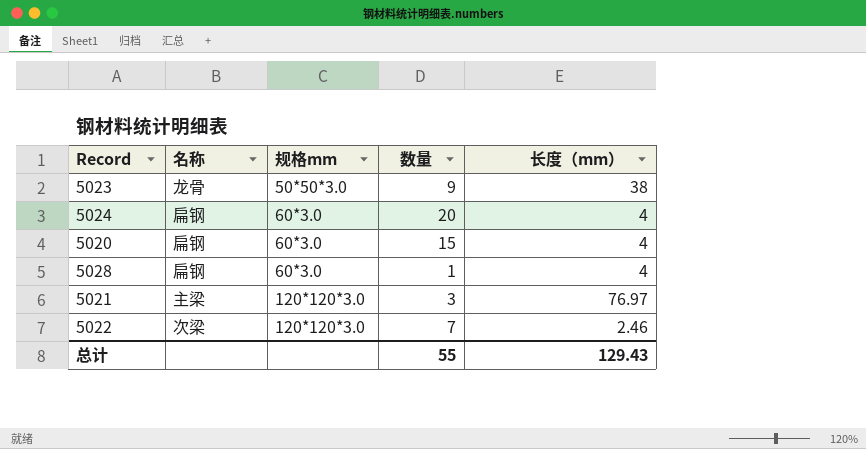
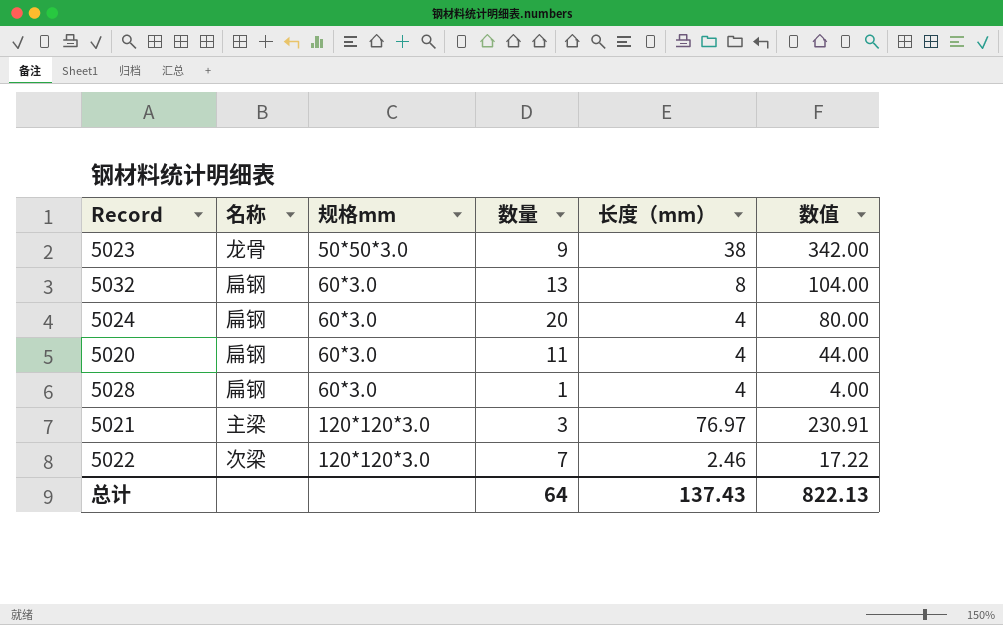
column 数值 | formula: none -> [数量] * [长度（mm）]
row 5032: none -> 扁钢 | 60*3.0 | 13 | 8 | 104.00
5020 | 数量: 15 -> 11
总计 | 数量: 55 -> 64
总计 | 长度（mm）: 129.43 -> 137.43

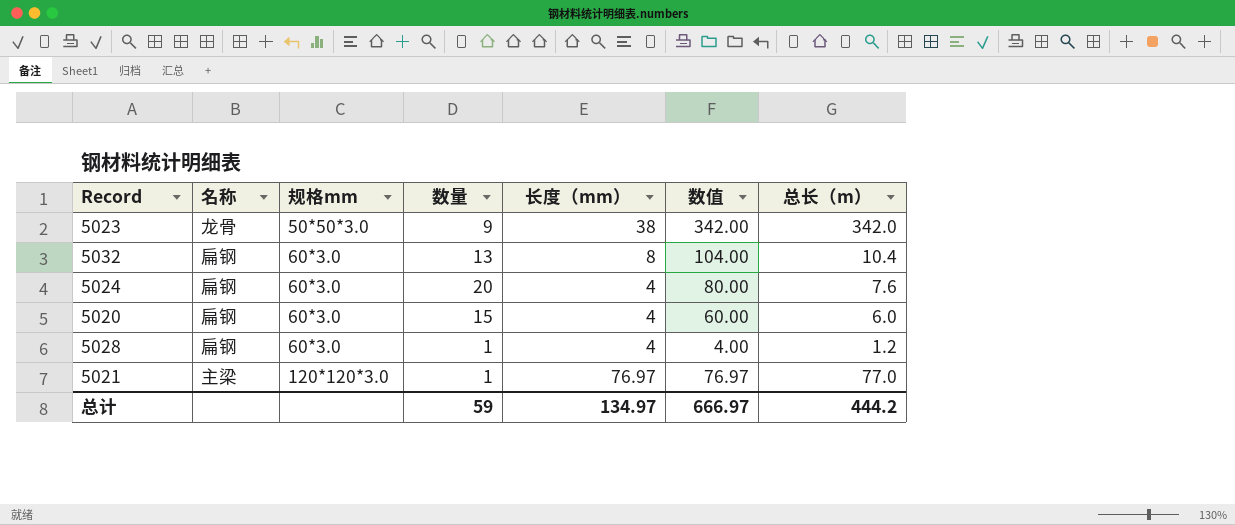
column 总长（m） | position: none -> 7
row 5022: 次梁 | 120*120*3.0 | 7 | 2.46 | 17.22 -> none
5020 | 数量: 11 -> 15
5020 | 数值: 44.00 -> 60.00
5021 | 数量: 3 -> 1
5021 | 数值: 230.91 -> 76.97
总计 | 数量: 64 -> 59
总计 | 长度（mm）: 137.43 -> 134.97
总计 | 数值: 822.13 -> 666.97

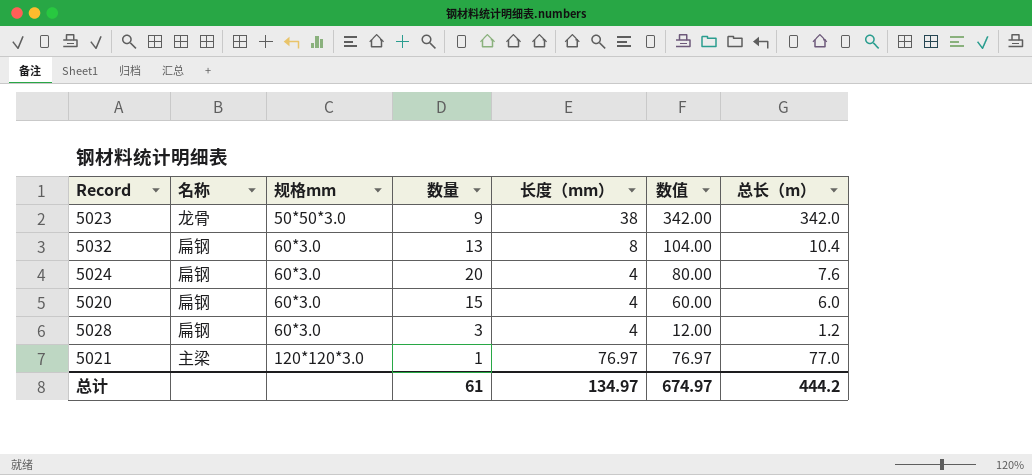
5028 | 数量: 1 -> 3
5028 | 数值: 4.00 -> 12.00
总计 | 数量: 59 -> 61
总计 | 数值: 666.97 -> 674.97

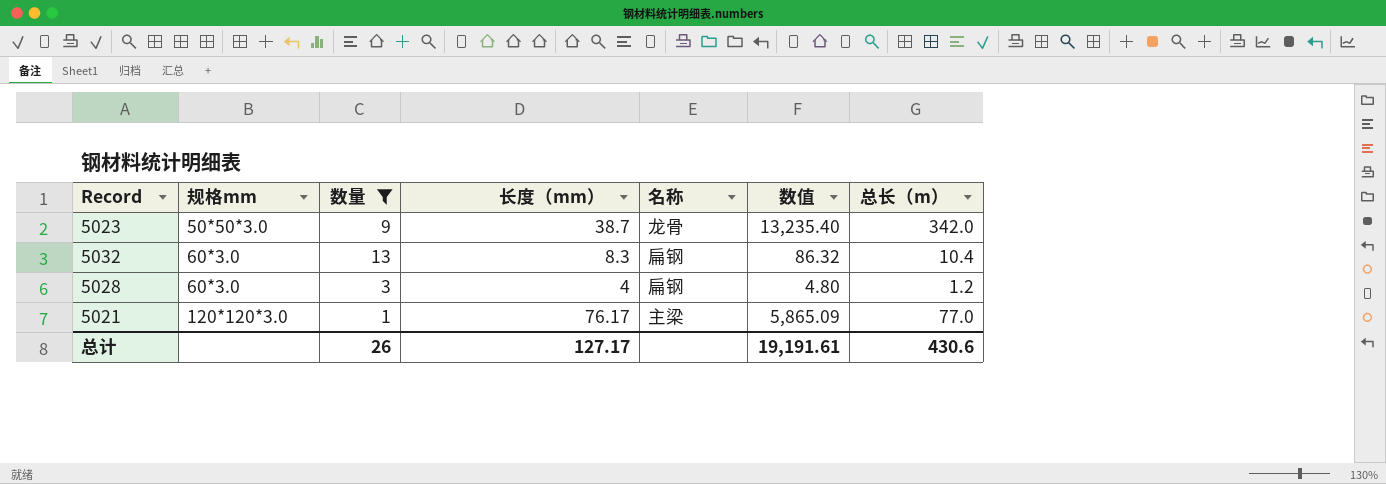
filter: none -> 数量 <= 13
column 名称 | position: 2 -> 5
column 数值 | formula: [数量] * [长度（mm）] -> [长度（mm）] * [总长（m）]
5023 | 长度（mm）: 38 -> 38.7
5032 | 长度（mm）: 8 -> 8.3
5021 | 长度（mm）: 76.97 -> 76.17
总计 | 数量: 61 -> 26
总计 | 长度（mm）: 134.97 -> 127.17
总计 | 数值: 674.97 -> 19,191.61
总计 | 总长（m）: 444.2 -> 430.6

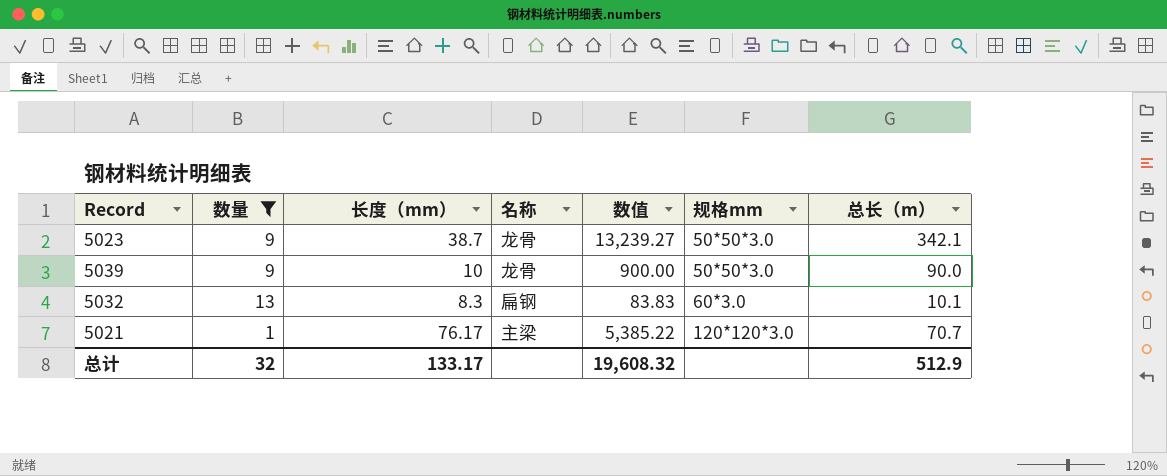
column 规格mm | position: 2 -> 6
row 5028: 60*3.0 | 3 | 4 | 扁钢 | 4.80 | 1.2 -> none
5023 | 数值: 13,235.40 -> 13,239.27
5023 | 总长（m）: 342.0 -> 342.1
row 5039: none -> 9 | 10 | 龙骨 | 900.00 | 50*50*3.0 | 90.0
5032 | 数值: 86.32 -> 83.83
5032 | 总长（m）: 10.4 -> 10.1
5021 | 数值: 5,865.09 -> 5,385.22
5021 | 总长（m）: 77.0 -> 70.7
总计 | 数量: 26 -> 32
总计 | 长度（mm）: 127.17 -> 133.17
总计 | 数值: 19,191.61 -> 19,608.32
总计 | 总长（m）: 430.6 -> 512.9

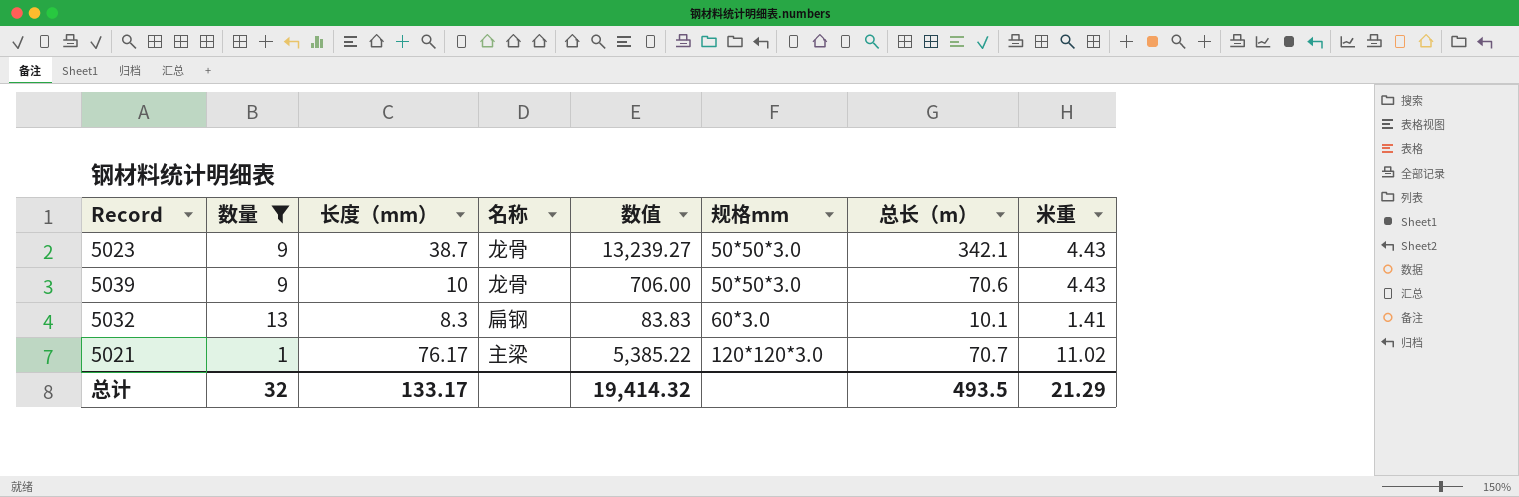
column 米重 | position: none -> 8
5039 | 数值: 900.00 -> 706.00
5039 | 总长（m）: 90.0 -> 70.6
总计 | 数值: 19,608.32 -> 19,414.32
总计 | 总长（m）: 512.9 -> 493.5

